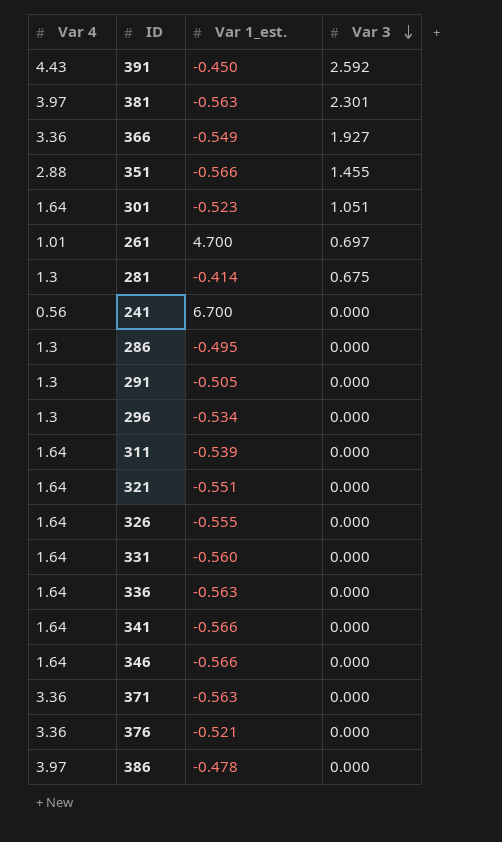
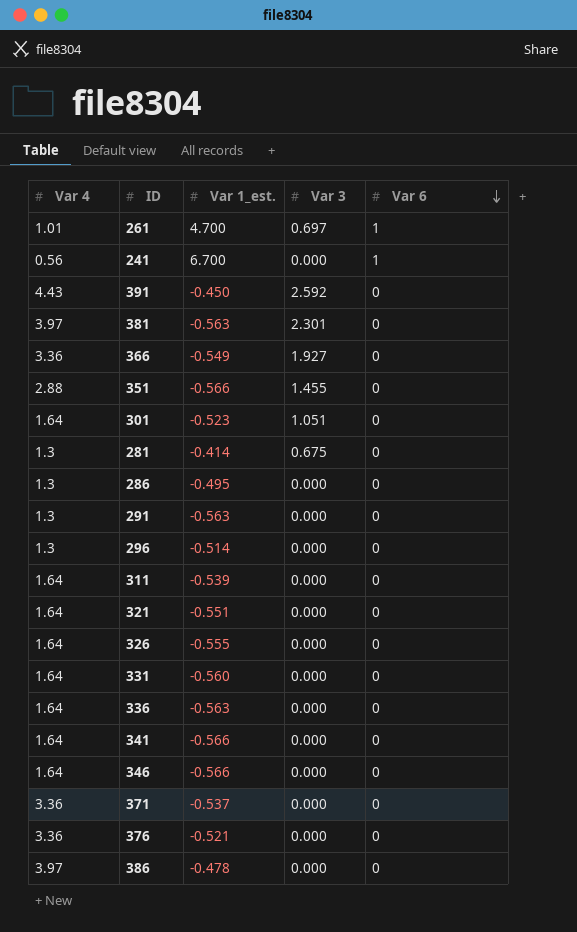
row order: Var 3 descending -> Var 6 descending
column Var 6 | position: none -> 5
291 | Var 1_est.: -0.505 -> -0.563
296 | Var 1_est.: -0.534 -> -0.514
371 | Var 1_est.: -0.563 -> -0.537

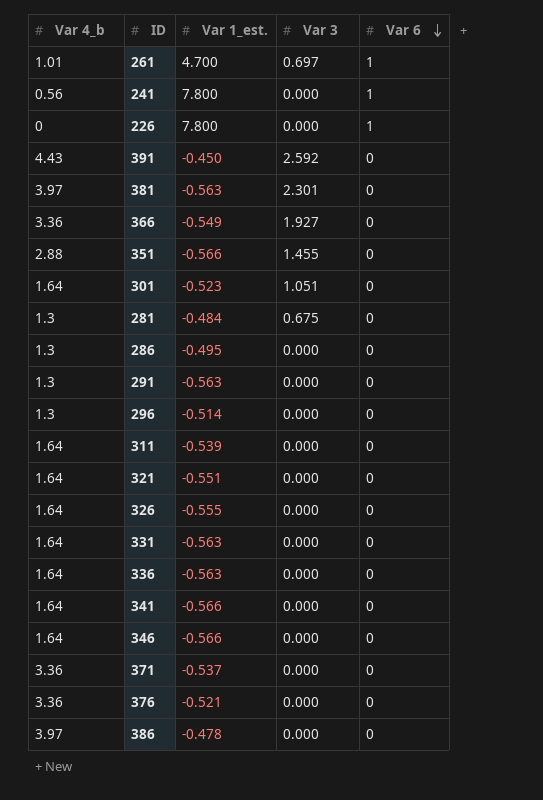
column name: Var 4 -> Var 4_b
241 | Var 1_est.: 6.700 -> 7.800
row 226: none -> 0 | 7.800 | 0.000 | 1
281 | Var 1_est.: -0.414 -> -0.484
331 | Var 1_est.: -0.560 -> -0.563

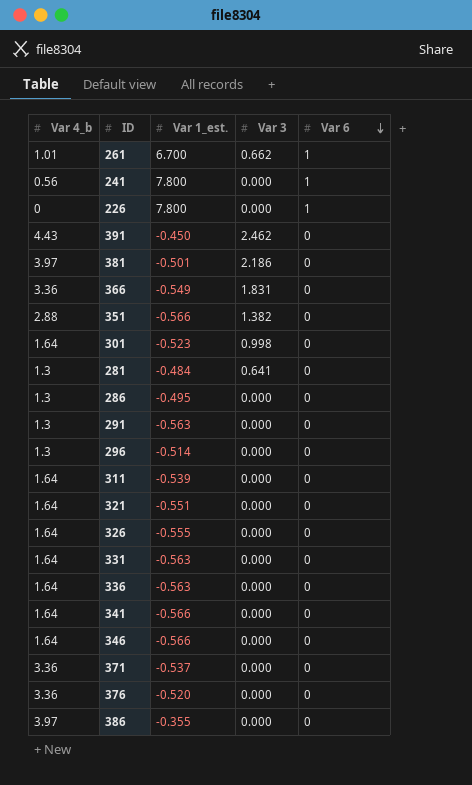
261 | Var 1_est.: 4.700 -> 6.700
261 | Var 3: 0.697 -> 0.662
391 | Var 3: 2.592 -> 2.462
381 | Var 1_est.: -0.563 -> -0.501
381 | Var 3: 2.301 -> 2.186
366 | Var 3: 1.927 -> 1.831
351 | Var 3: 1.455 -> 1.382
301 | Var 3: 1.051 -> 0.998
281 | Var 3: 0.675 -> 0.641
376 | Var 1_est.: -0.521 -> -0.520
386 | Var 1_est.: -0.478 -> -0.355

